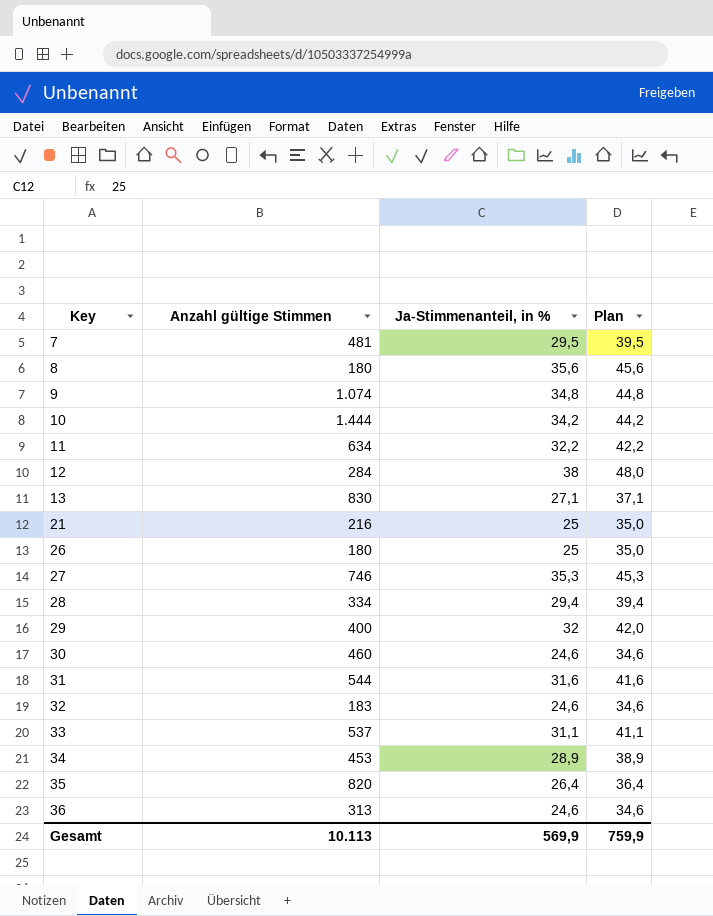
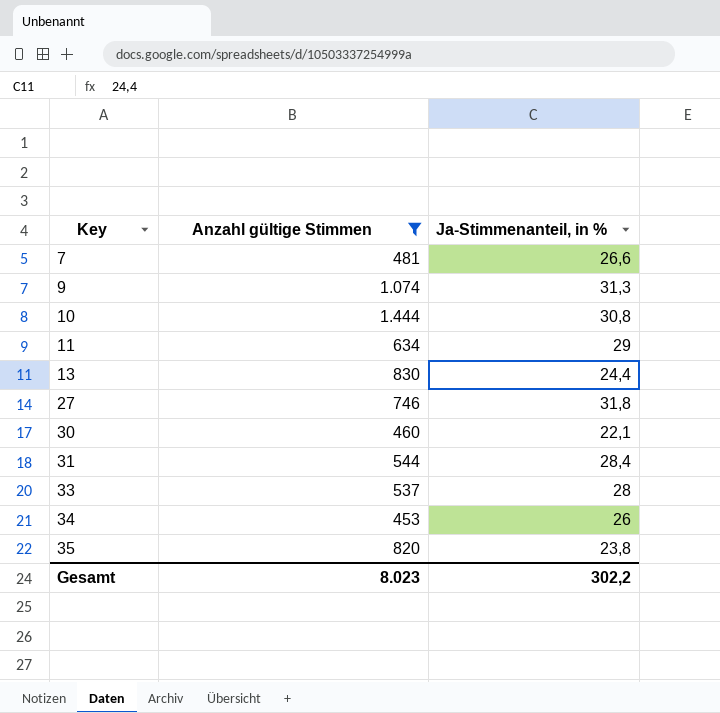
filter: none -> Anzahl gültige Stimmen >= 453
column Plan | formula: [Ja-Stimmenanteil, in %] + 10 -> none
7 | Ja-Stimmenanteil, in %: 29,5 -> 26,6
9 | Ja-Stimmenanteil, in %: 34,8 -> 31,3
10 | Ja-Stimmenanteil, in %: 34,2 -> 30,8
11 | Ja-Stimmenanteil, in %: 32,2 -> 29
13 | Ja-Stimmenanteil, in %: 27,1 -> 24,4
27 | Ja-Stimmenanteil, in %: 35,3 -> 31,8
30 | Ja-Stimmenanteil, in %: 24,6 -> 22,1
31 | Ja-Stimmenanteil, in %: 31,6 -> 28,4
33 | Ja-Stimmenanteil, in %: 31,1 -> 28
34 | Ja-Stimmenanteil, in %: 28,9 -> 26
35 | Ja-Stimmenanteil, in %: 26,4 -> 23,8
Gesamt | Anzahl gültige Stimmen: 10.113 -> 8.023
Gesamt | Ja-Stimmenanteil, in %: 569,9 -> 302,2

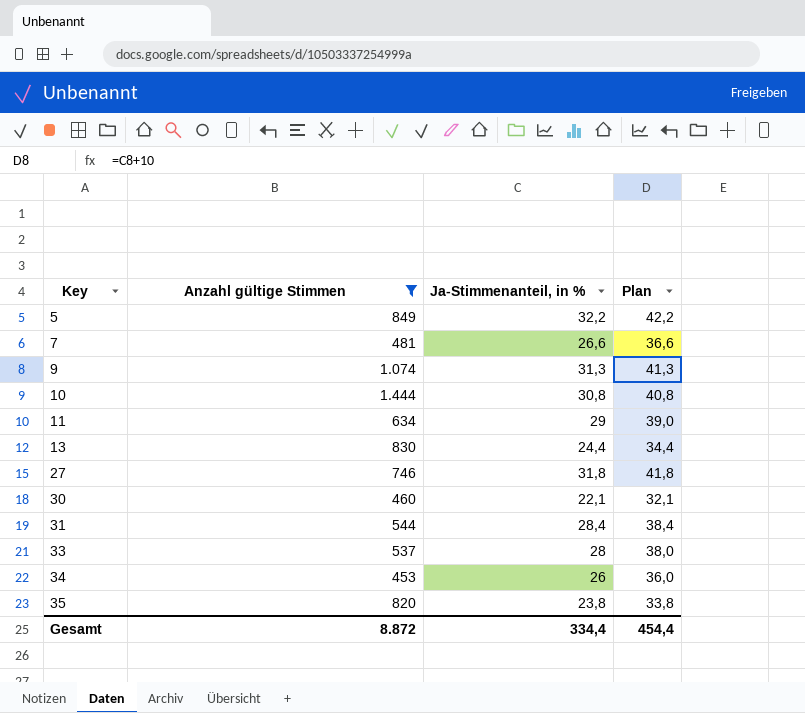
column Plan | formula: none -> [Ja-Stimmenanteil, in %] + 10
row 5: none -> 849 | 32,2 | 42,2
Gesamt | Anzahl gültige Stimmen: 8.023 -> 8.872
Gesamt | Ja-Stimmenanteil, in %: 302,2 -> 334,4

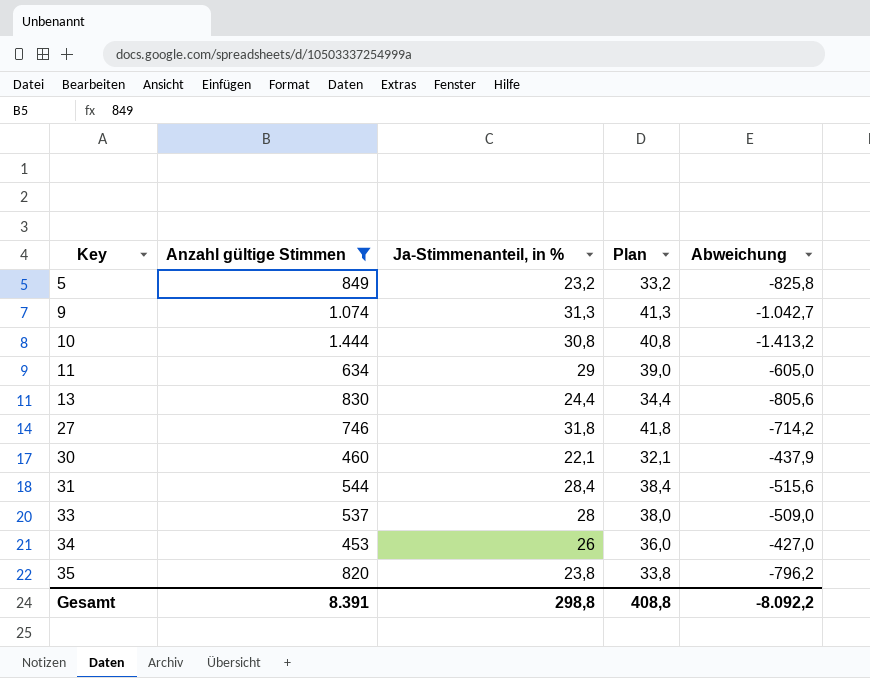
column Abweichung | formula: none -> [Ja-Stimmenanteil, in %] - [Anzahl gültige Stimmen]
row 7: 481 | 26,6 | 36,6 -> none
5 | Ja-Stimmenanteil, in %: 32,2 -> 23,2
5 | Plan: 42,2 -> 33,2
Gesamt | Anzahl gültige Stimmen: 8.872 -> 8.391
Gesamt | Ja-Stimmenanteil, in %: 334,4 -> 298,8
Gesamt | Plan: 454,4 -> 408,8

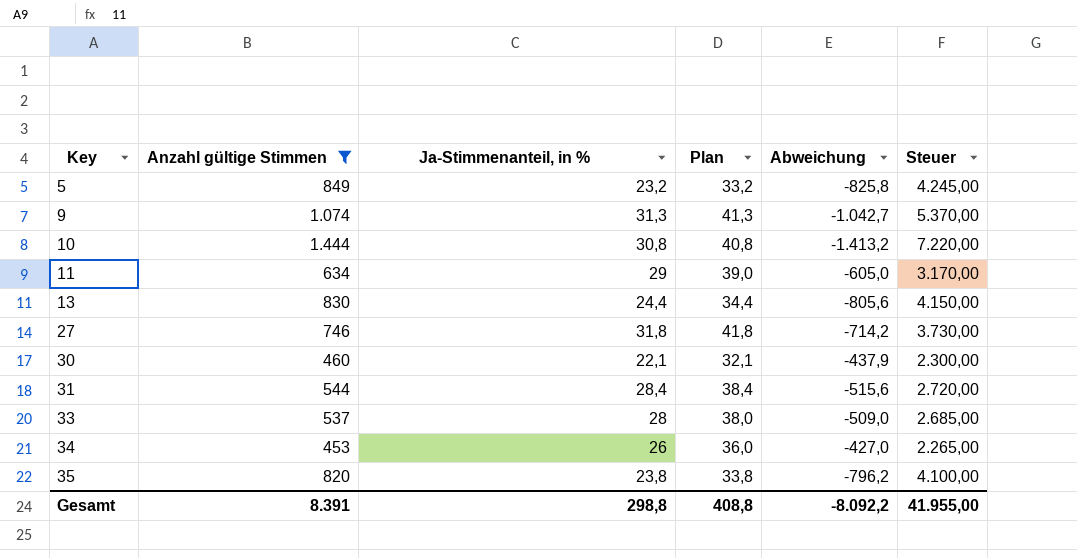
column Steuer | formula: none -> [Anzahl gültige Stimmen] * 5

